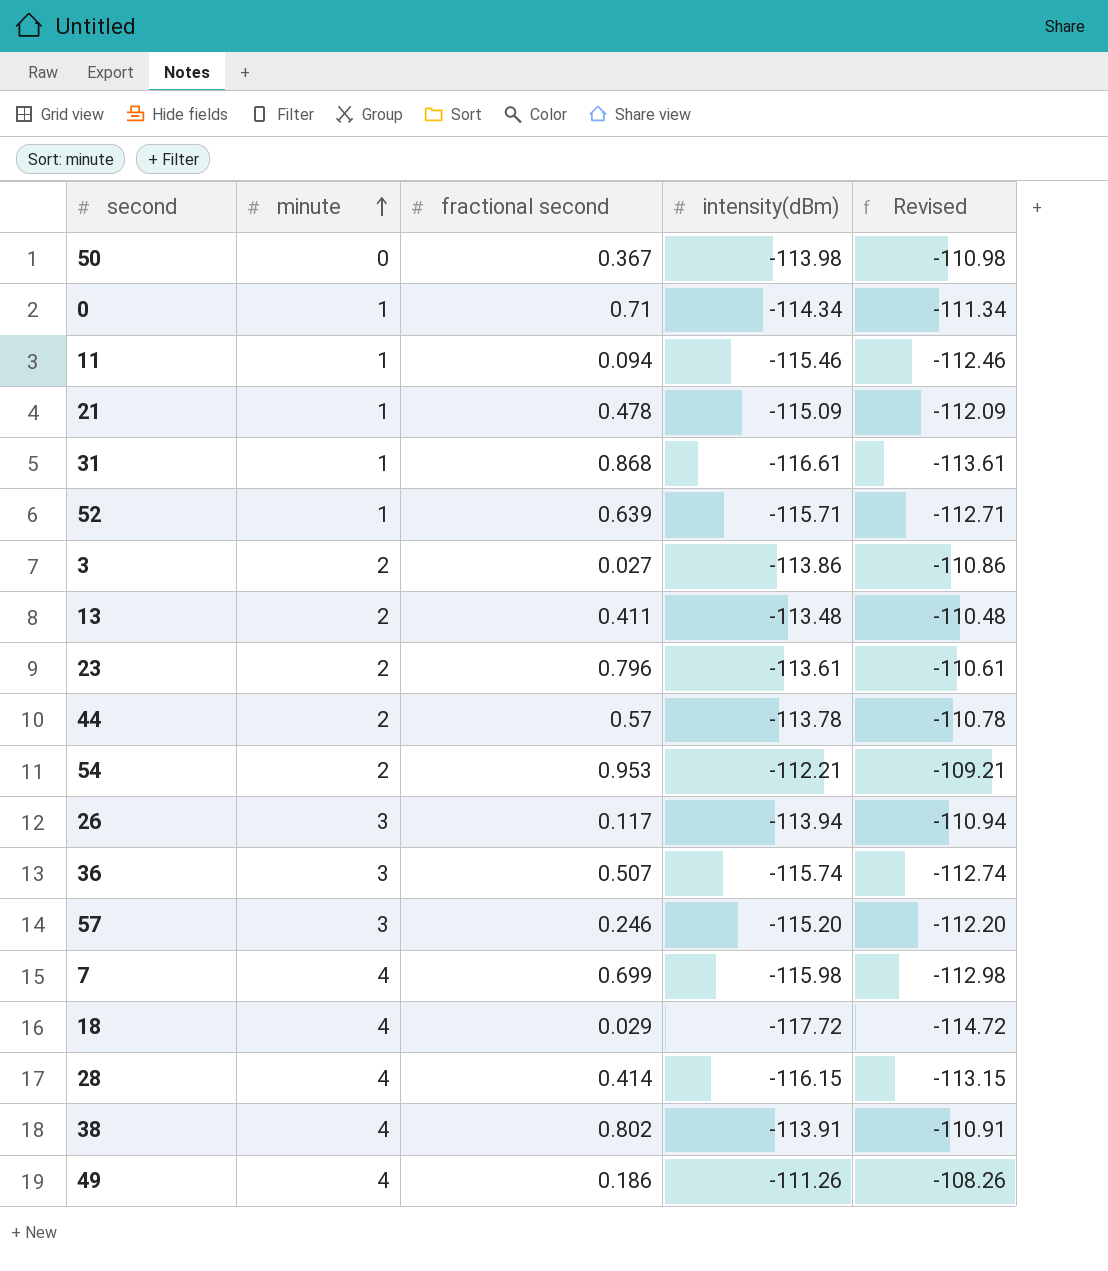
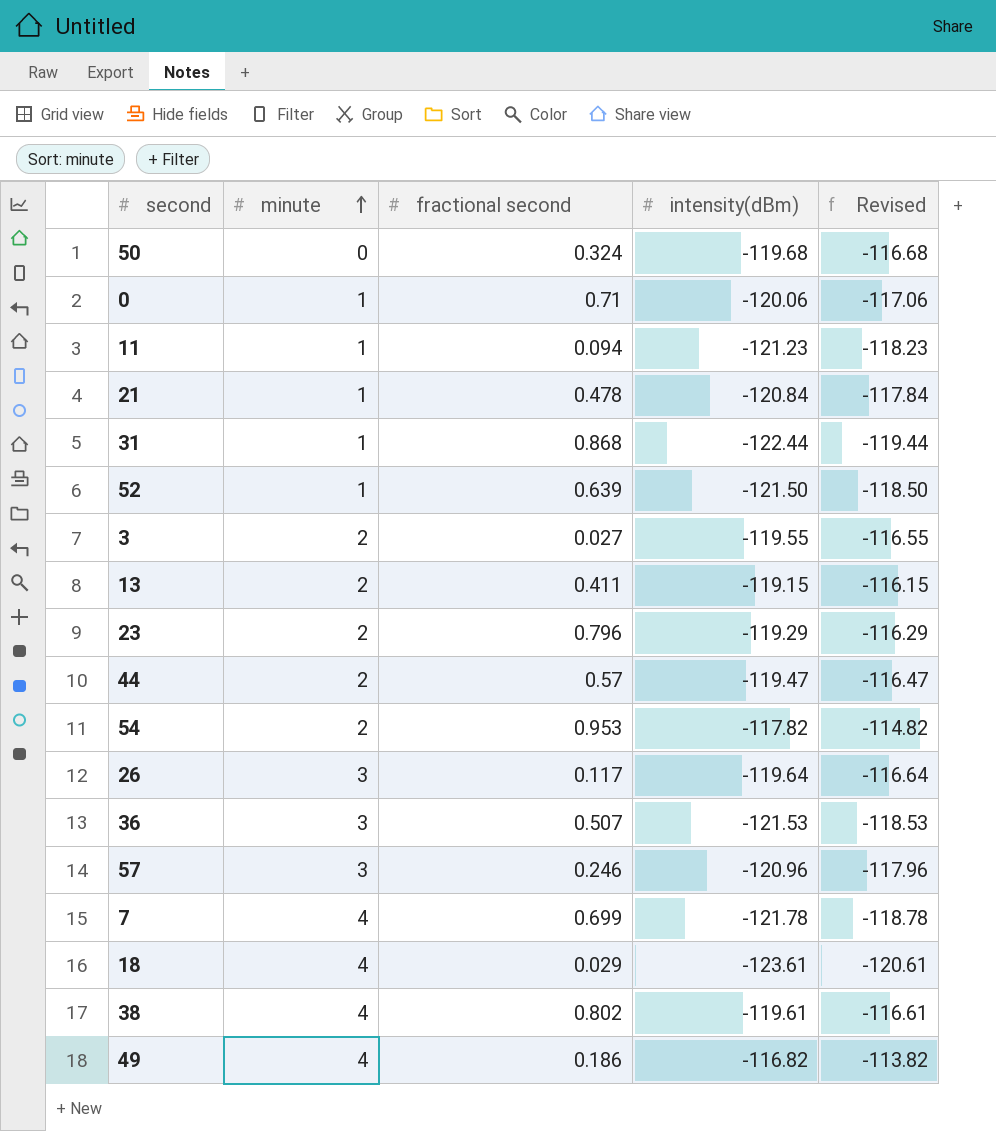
row 28: 4 | 0.414 | -116.15 | -113.15 -> none
50 | fractional second: 0.367 -> 0.324
50 | intensity(dBm): -113.98 -> -119.68
50 | Revised: -110.98 -> -116.68
0 | intensity(dBm): -114.34 -> -120.06
0 | Revised: -111.34 -> -117.06
11 | intensity(dBm): -115.46 -> -121.23
11 | Revised: -112.46 -> -118.23
21 | intensity(dBm): -115.09 -> -120.84
21 | Revised: -112.09 -> -117.84
31 | intensity(dBm): -116.61 -> -122.44
31 | Revised: -113.61 -> -119.44
52 | intensity(dBm): -115.71 -> -121.50
52 | Revised: -112.71 -> -118.50
3 | intensity(dBm): -113.86 -> -119.55
3 | Revised: -110.86 -> -116.55
13 | intensity(dBm): -113.48 -> -119.15
13 | Revised: -110.48 -> -116.15
23 | intensity(dBm): -113.61 -> -119.29
23 | Revised: -110.61 -> -116.29
44 | intensity(dBm): -113.78 -> -119.47
44 | Revised: -110.78 -> -116.47
54 | intensity(dBm): -112.21 -> -117.82
54 | Revised: -109.21 -> -114.82
26 | intensity(dBm): -113.94 -> -119.64
26 | Revised: -110.94 -> -116.64
36 | intensity(dBm): -115.74 -> -121.53
36 | Revised: -112.74 -> -118.53
57 | intensity(dBm): -115.20 -> -120.96
57 | Revised: -112.20 -> -117.96
7 | intensity(dBm): -115.98 -> -121.78
7 | Revised: -112.98 -> -118.78
18 | intensity(dBm): -117.72 -> -123.61
18 | Revised: -114.72 -> -120.61
38 | intensity(dBm): -113.91 -> -119.61
38 | Revised: -110.91 -> -116.61
49 | intensity(dBm): -111.26 -> -116.82
49 | Revised: -108.26 -> -113.82

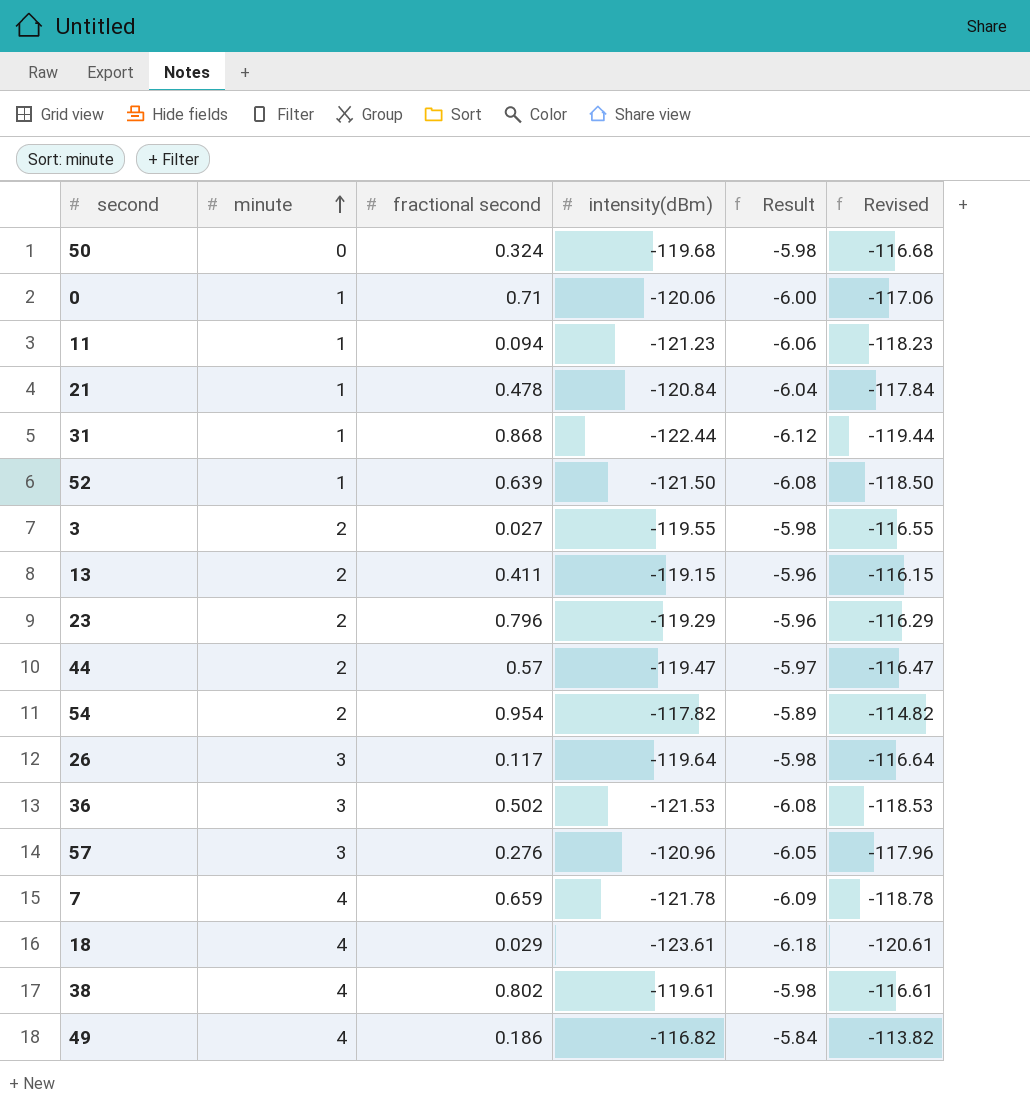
column Result | formula: none -> [intensity(dBm)] * 0.05
54 | fractional second: 0.953 -> 0.954
36 | fractional second: 0.507 -> 0.502
57 | fractional second: 0.246 -> 0.276
7 | fractional second: 0.699 -> 0.659

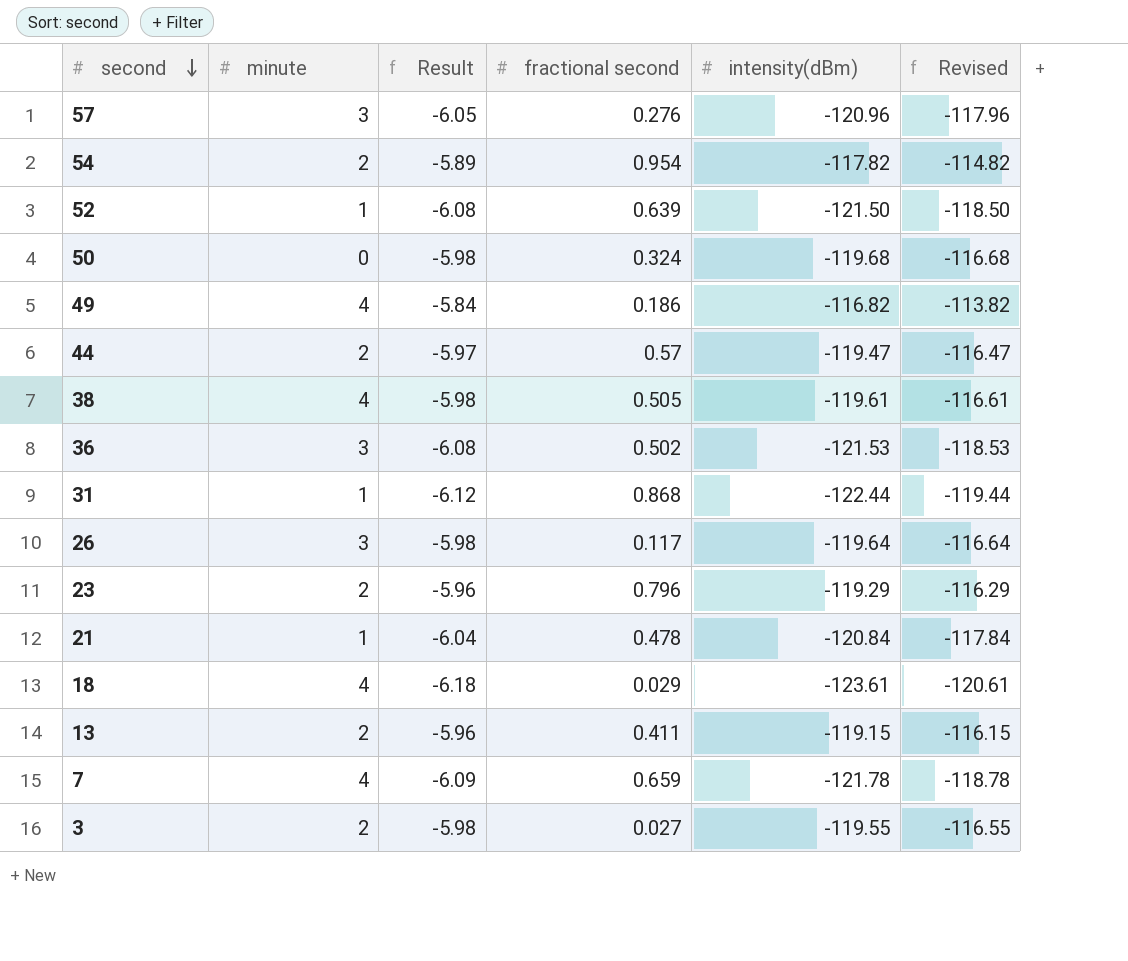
row order: minute ascending -> second descending
column Result | position: 5 -> 3
row 0: 1 | 0.71 | -120.06 | -6.00 | -117.06 -> none
row 11: 1 | 0.094 | -121.23 | -6.06 | -118.23 -> none
38 | fractional second: 0.802 -> 0.505

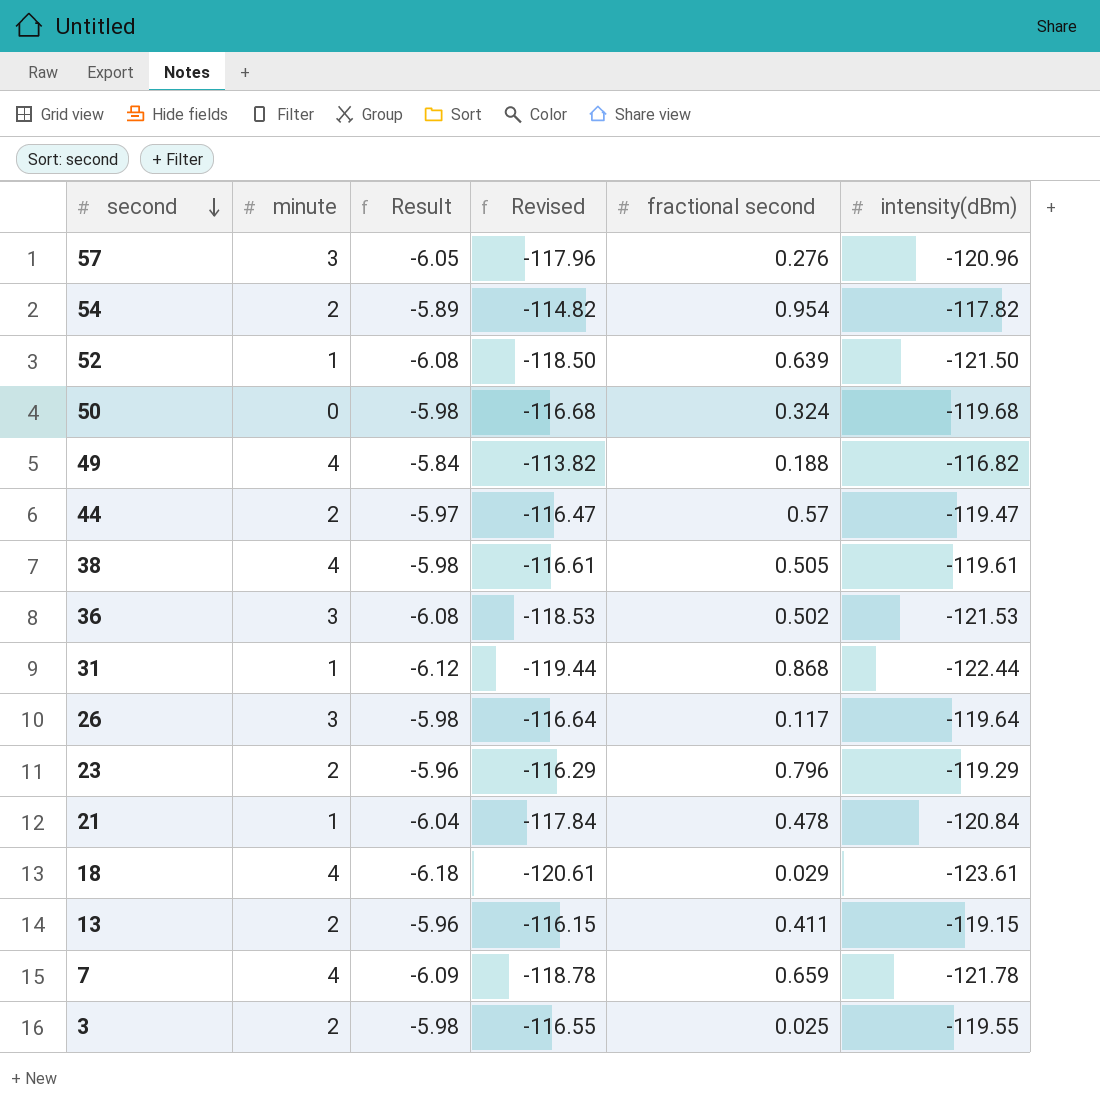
column Revised | position: 6 -> 4
49 | fractional second: 0.186 -> 0.188
3 | fractional second: 0.027 -> 0.025

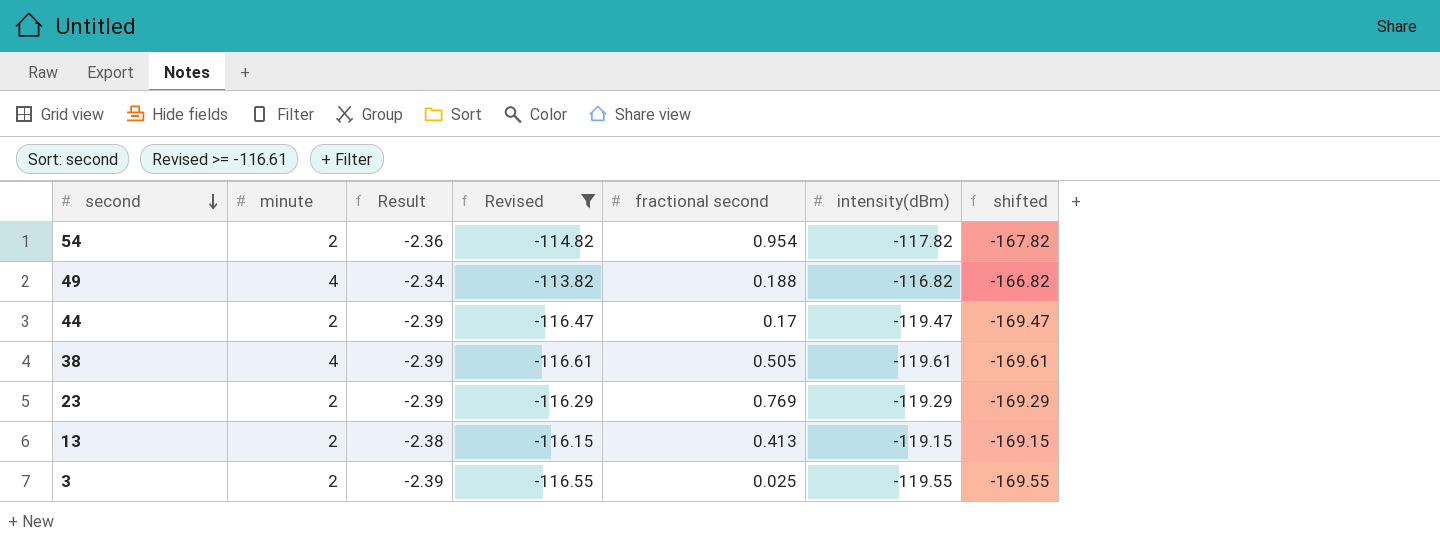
filter: none -> Revised >= -116.61
column Result | formula: [intensity(dBm)] * 0.05 -> [intensity(dBm)] * 0.02
column shifted | formula: none -> [intensity(dBm)] - 50
44 | fractional second: 0.57 -> 0.17
23 | fractional second: 0.796 -> 0.769
13 | fractional second: 0.411 -> 0.413

